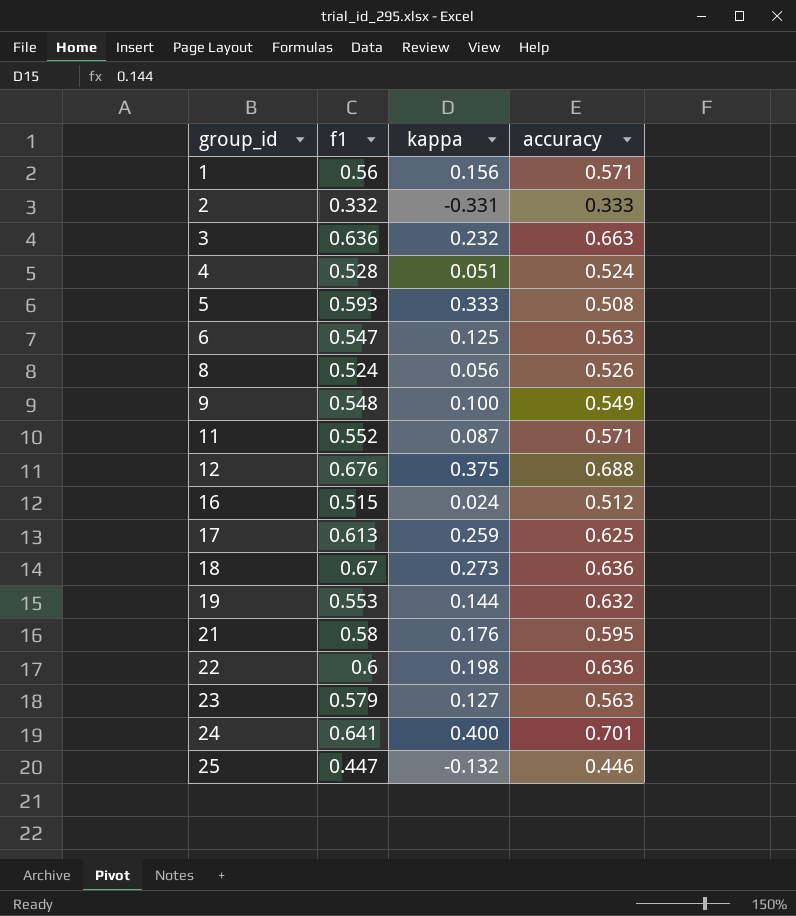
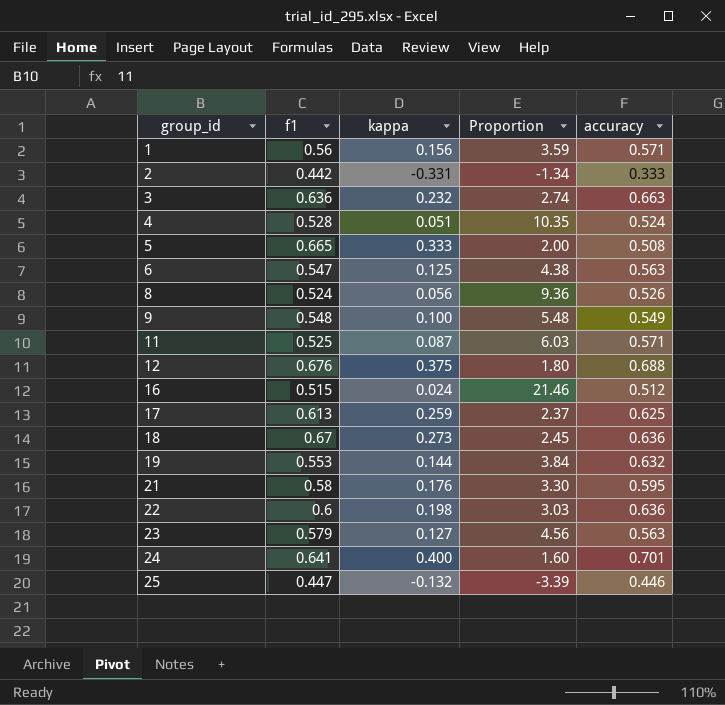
column Proportion | formula: none -> [f1] / [kappa]
2 | f1: 0.332 -> 0.442
5 | f1: 0.593 -> 0.665
11 | f1: 0.552 -> 0.525

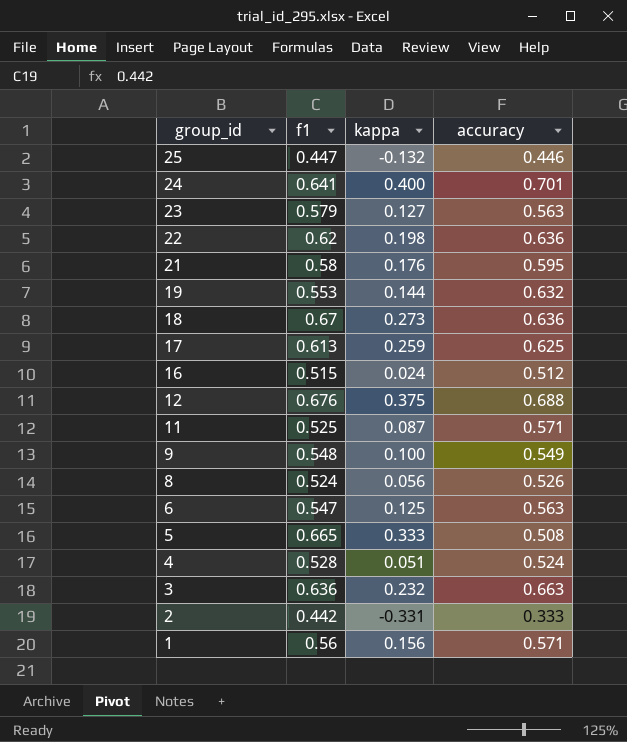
row order: group_id ascending -> group_id descending
column Proportion | formula: [f1] / [kappa] -> none
22 | f1: 0.6 -> 0.62

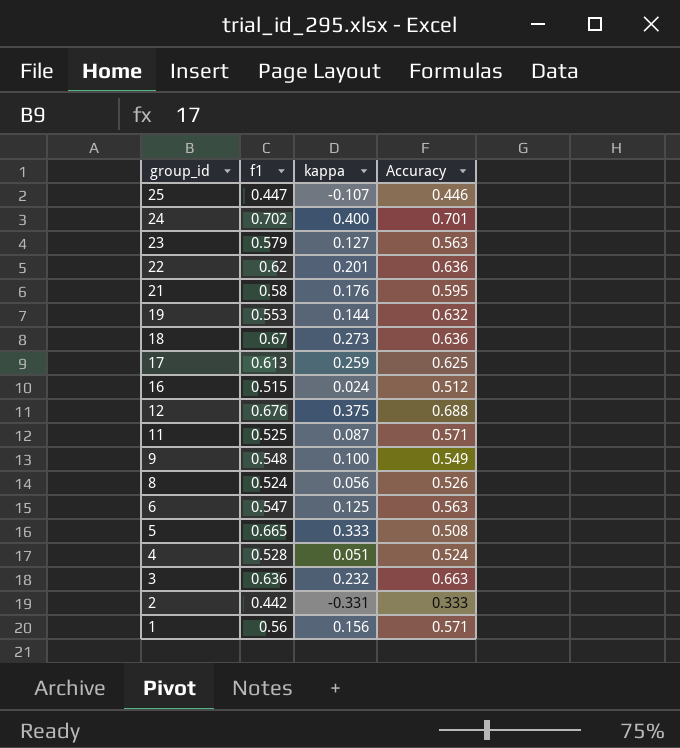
column name: accuracy -> Accuracy
25 | kappa: -0.132 -> -0.107
24 | f1: 0.641 -> 0.702
22 | kappa: 0.198 -> 0.201

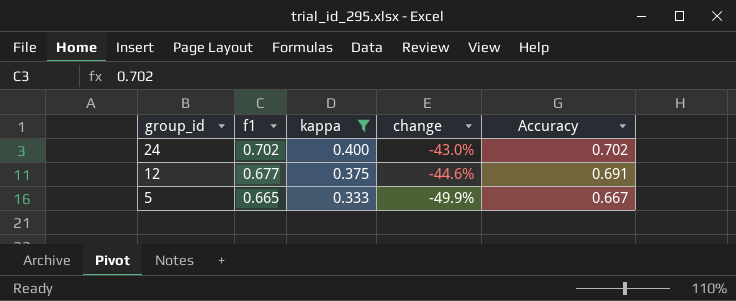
filter: none -> kappa >= 0.333
column change | formula: none -> ([kappa] - [f1]) / [f1]
24 | Accuracy: 0.701 -> 0.702
12 | f1: 0.676 -> 0.677
12 | Accuracy: 0.688 -> 0.691
5 | Accuracy: 0.508 -> 0.667

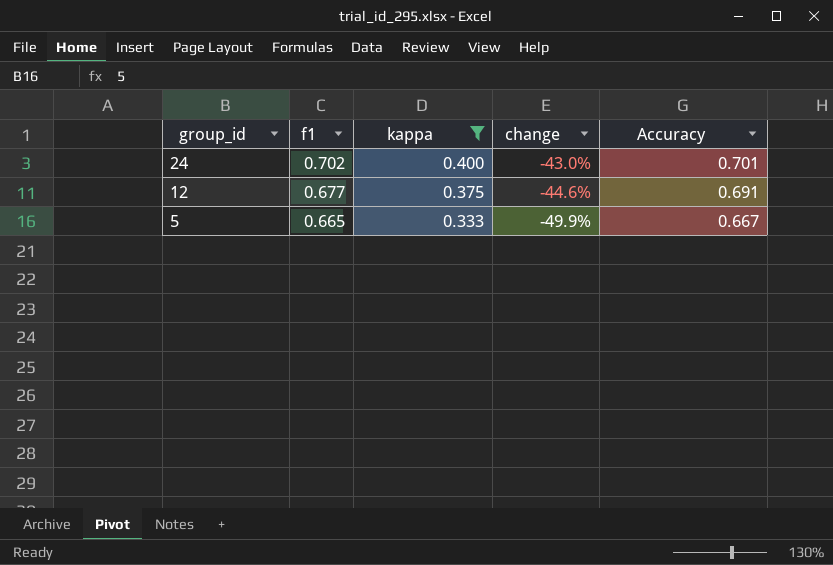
24 | Accuracy: 0.702 -> 0.701

